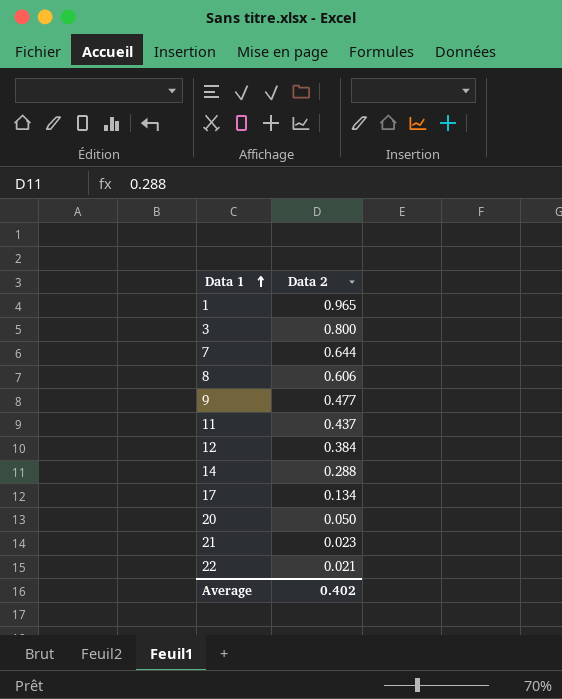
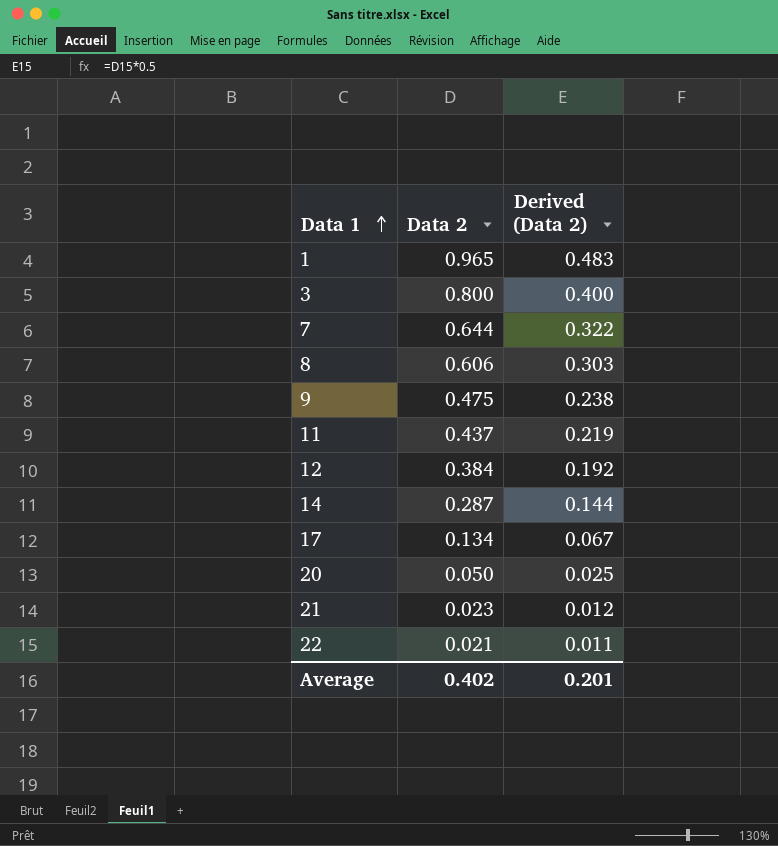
column Derived (Data 2) | formula: none -> [Data 2] * 0.5
9 | Data 2: 0.477 -> 0.475
14 | Data 2: 0.288 -> 0.287

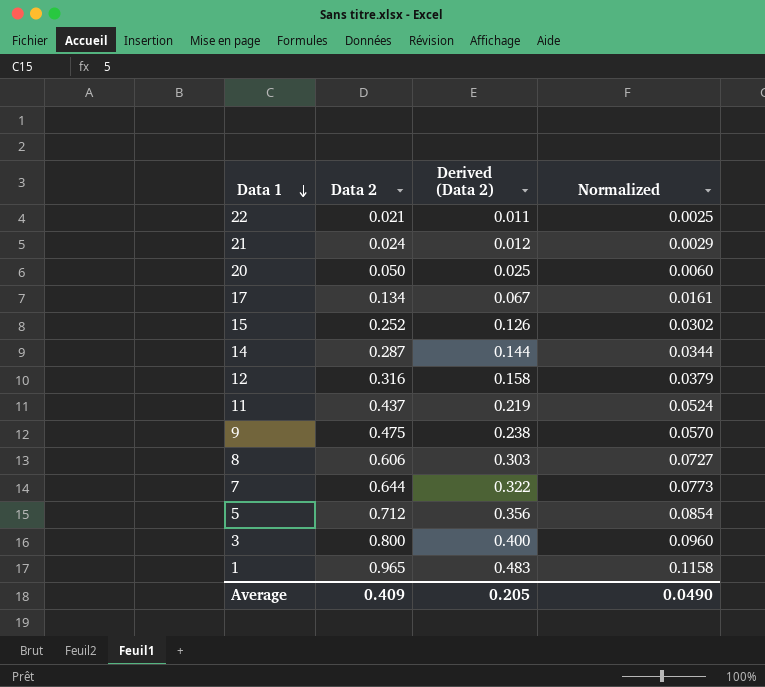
row order: Data 1 ascending -> Data 1 descending
column Normalized | formula: none -> [Data 2] * 0.12
21 | Data 2: 0.023 -> 0.024
row 15: none -> 0.252 | 0.126 | 0.0302
12 | Data 2: 0.384 -> 0.316
12 | Derived (Data 2): 0.192 -> 0.158
row 5: none -> 0.712 | 0.356 | 0.0854
Average | Data 2: 0.402 -> 0.409
Average | Derived (Data 2): 0.201 -> 0.205

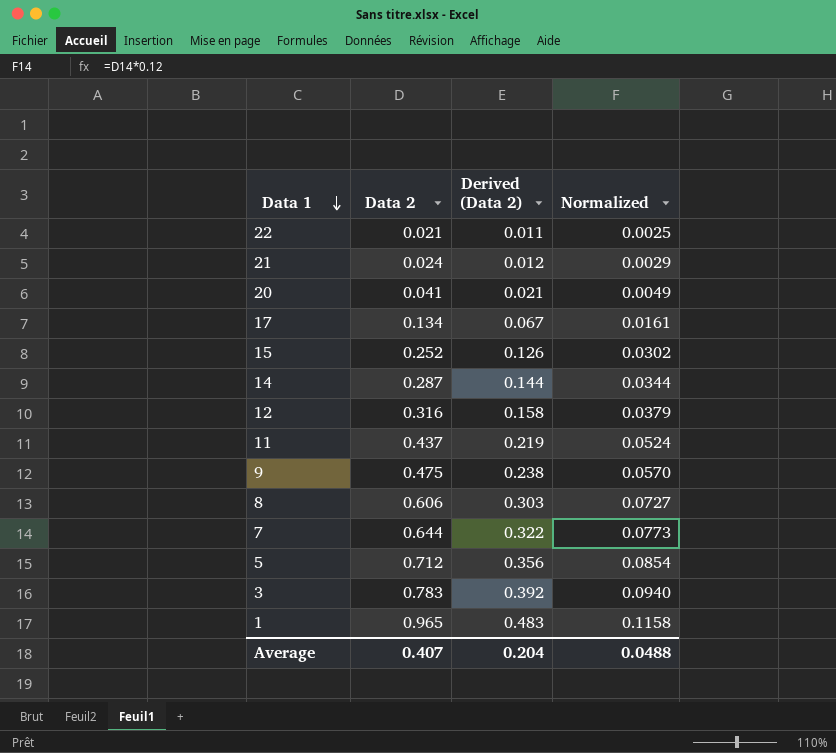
20 | Data 2: 0.050 -> 0.041
20 | Derived (Data 2): 0.025 -> 0.021
20 | Normalized: 0.0060 -> 0.0049
3 | Data 2: 0.800 -> 0.783
3 | Derived (Data 2): 0.400 -> 0.392
3 | Normalized: 0.0960 -> 0.0940
Average | Data 2: 0.409 -> 0.407
Average | Derived (Data 2): 0.205 -> 0.204
Average | Normalized: 0.0490 -> 0.0488

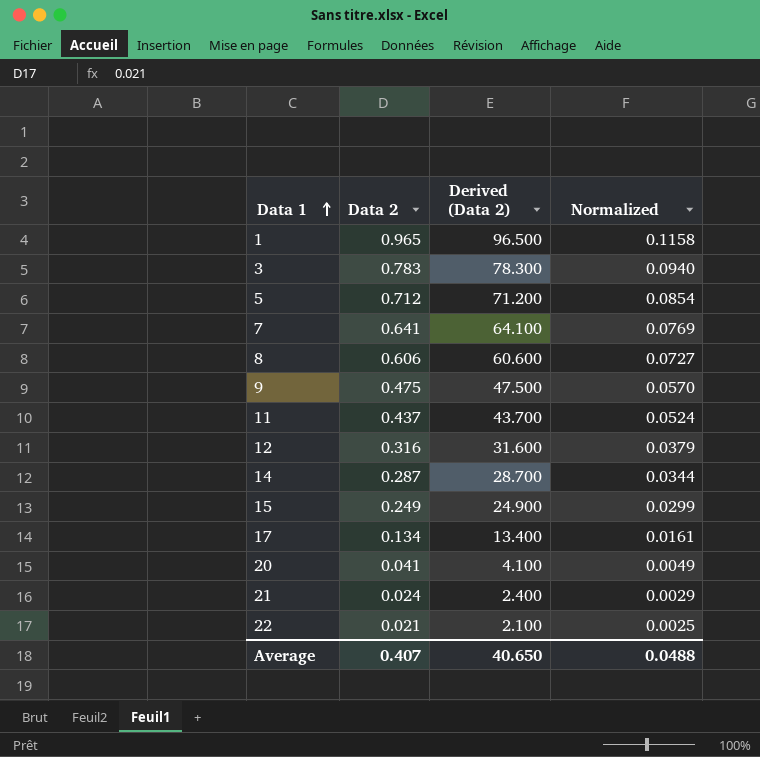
row order: Data 1 descending -> Data 1 ascending
column Derived (Data 2) | formula: [Data 2] * 0.5 -> [Data 2] * 100
7 | Data 2: 0.644 -> 0.641
7 | Normalized: 0.0773 -> 0.0769
15 | Data 2: 0.252 -> 0.249
15 | Normalized: 0.0302 -> 0.0299
Average | Derived (Data 2): 0.204 -> 40.650

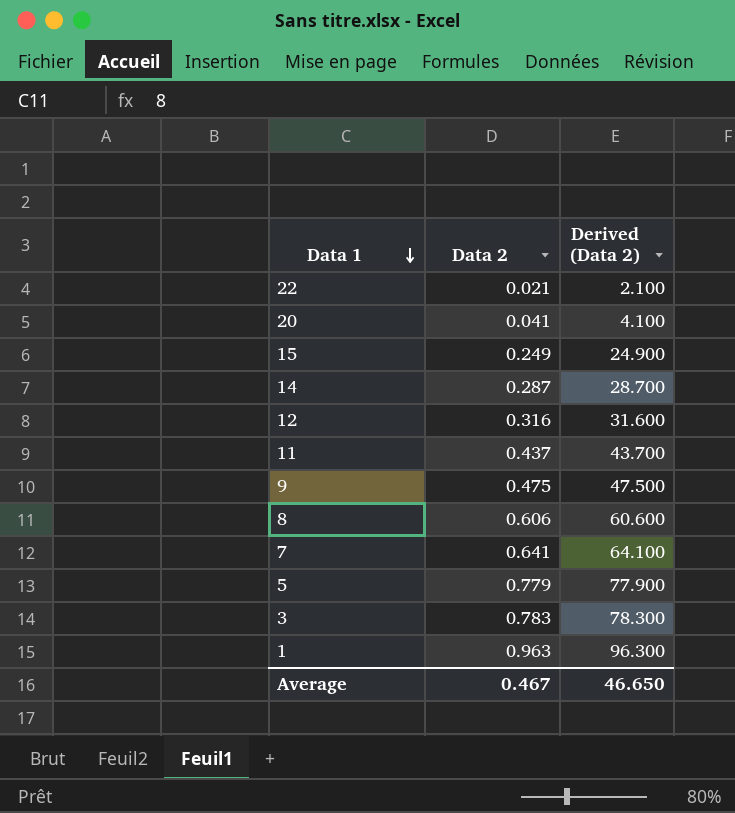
row order: Data 1 ascending -> Data 1 descending
column Normalized | formula: [Data 2] * 0.12 -> none
row 17: 0.134 | 13.400 | 0.0161 -> none
row 21: 0.024 | 2.400 | 0.0029 -> none
5 | Data 2: 0.712 -> 0.779
5 | Derived (Data 2): 71.200 -> 77.900
1 | Data 2: 0.965 -> 0.963
1 | Derived (Data 2): 96.500 -> 96.300
Average | Data 2: 0.407 -> 0.467
Average | Derived (Data 2): 40.650 -> 46.650

